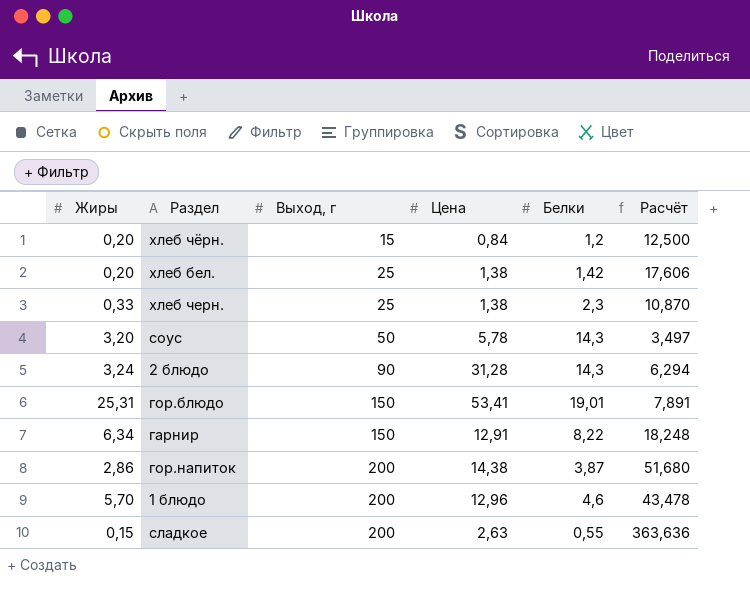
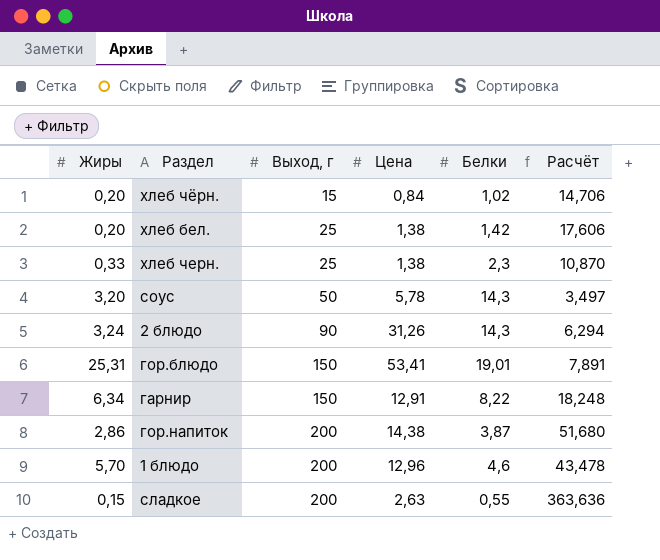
хлеб чёрн. | Белки: 1,2 -> 1,02
хлеб чёрн. | Расчёт: 12,500 -> 14,706
2 блюдо | Цена: 31,28 -> 31,26

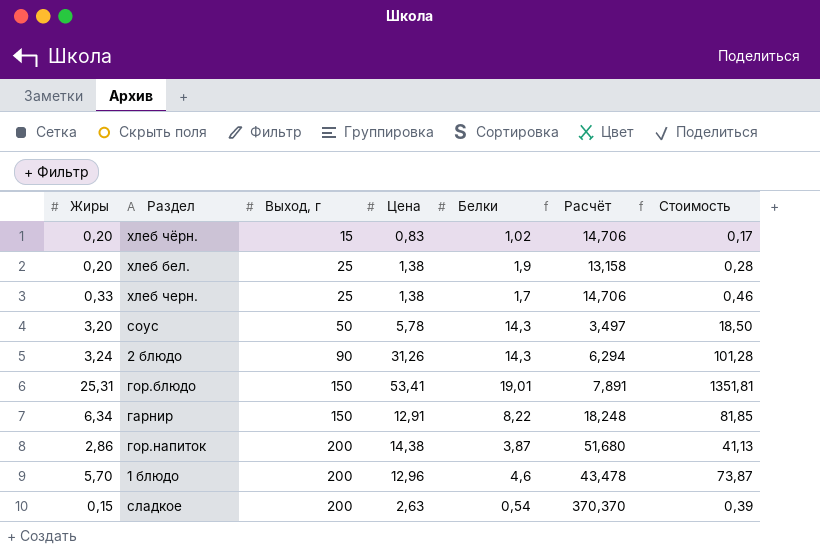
column Стоимость | formula: none -> [Жиры] * [Цена]
хлеб чёрн. | Цена: 0,84 -> 0,83
хлеб бел. | Белки: 1,42 -> 1,9
хлеб бел. | Расчёт: 17,606 -> 13,158
хлеб черн. | Белки: 2,3 -> 1,7
хлеб черн. | Расчёт: 10,870 -> 14,706
сладкое | Белки: 0,55 -> 0,54
сладкое | Расчёт: 363,636 -> 370,370

